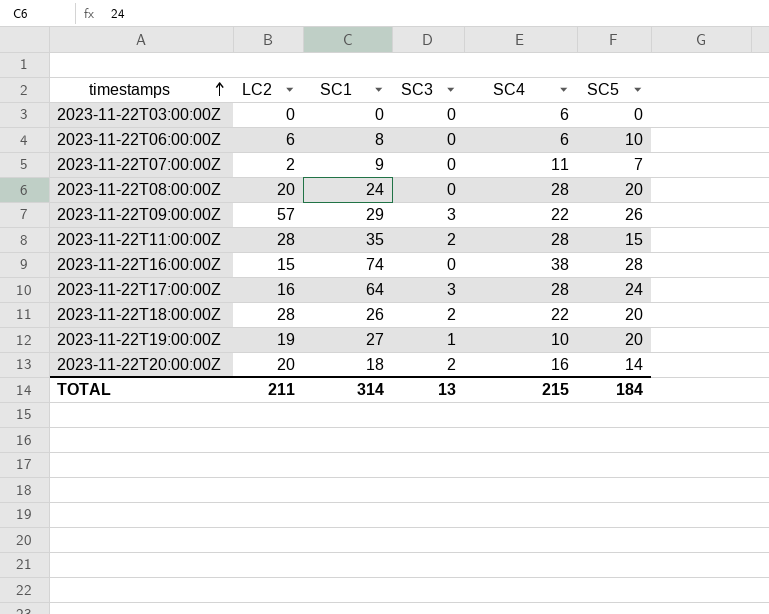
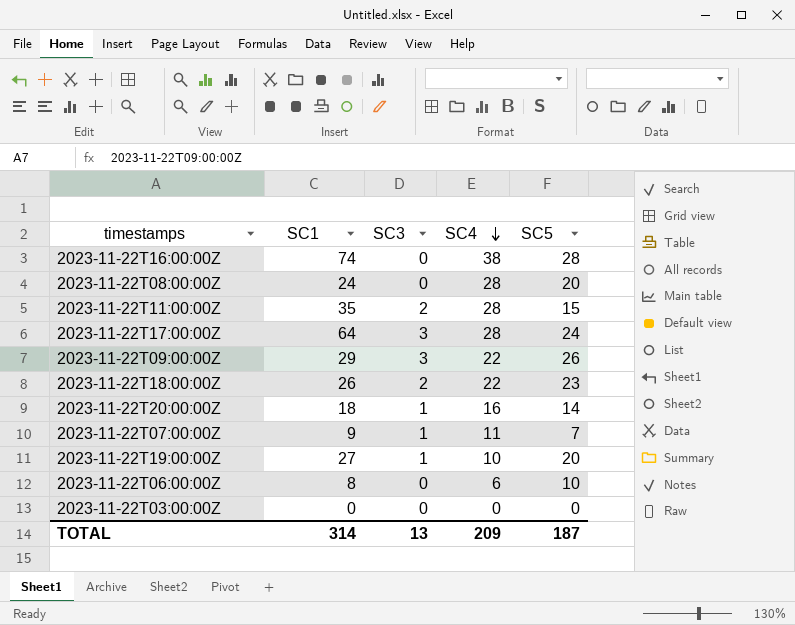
row order: timestamps ascending -> SC4 descending
column LC2 | position: 2 -> none
2023-11-22T18:00:00Z | SC5: 20 -> 23
2023-11-22T20:00:00Z | SC3: 2 -> 1
2023-11-22T07:00:00Z | SC3: 0 -> 1
2023-11-22T03:00:00Z | SC4: 6 -> 0
TOTAL | SC4: 215 -> 209
TOTAL | SC5: 184 -> 187

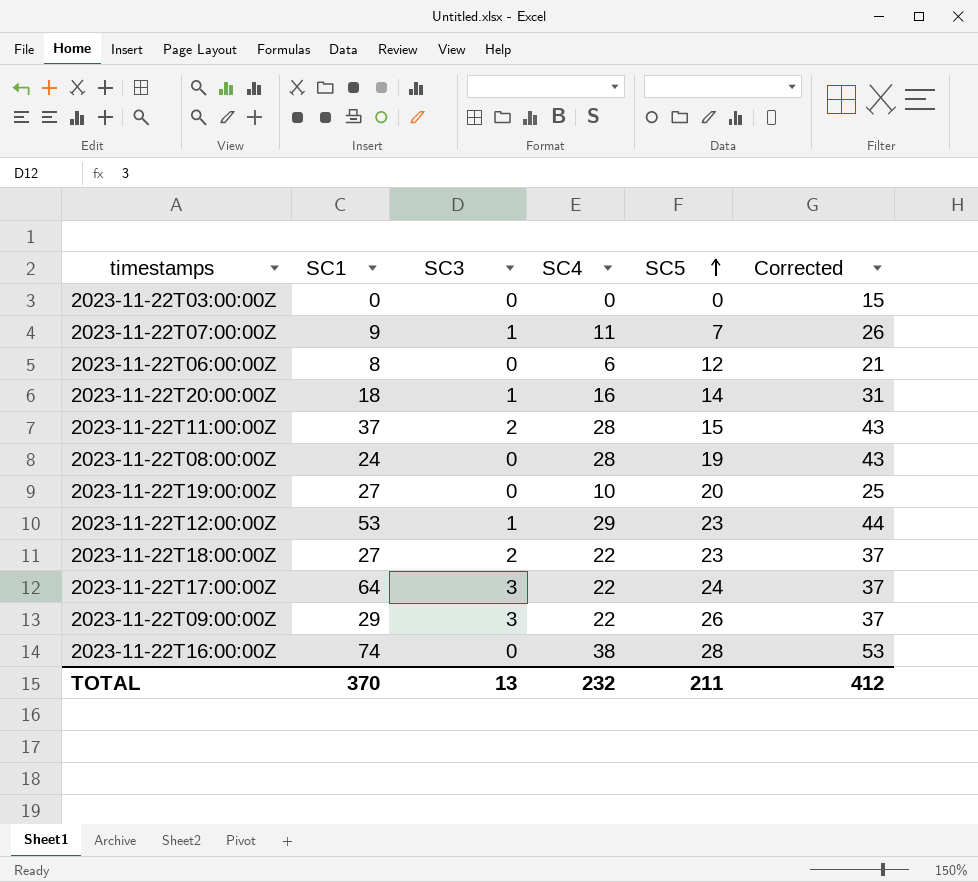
row order: SC4 descending -> SC5 ascending
column Corrected | formula: none -> [SC4] + 15
2023-11-22T06:00:00Z | SC5: 10 -> 12
2023-11-22T11:00:00Z | SC1: 35 -> 37
2023-11-22T08:00:00Z | SC5: 20 -> 19
2023-11-22T19:00:00Z | SC3: 1 -> 0
row 2023-11-22T12:00:00Z: none -> 53 | 1 | 29 | 23 | 44
2023-11-22T18:00:00Z | SC1: 26 -> 27
2023-11-22T17:00:00Z | SC4: 28 -> 22
TOTAL | SC1: 314 -> 370
TOTAL | SC4: 209 -> 232
TOTAL | SC5: 187 -> 211

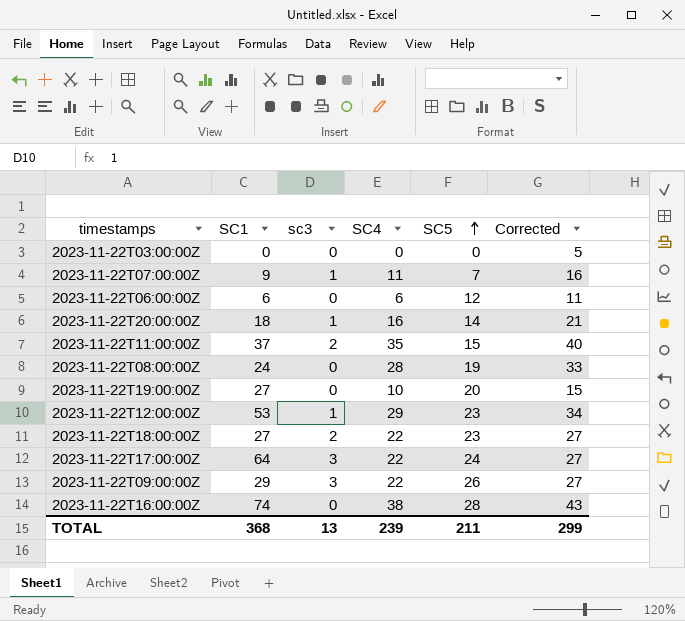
column name: SC3 -> sc3
column Corrected | formula: [SC4] + 15 -> [SC4] + 5
2023-11-22T06:00:00Z | SC1: 8 -> 6
2023-11-22T11:00:00Z | SC4: 28 -> 35
TOTAL | SC1: 370 -> 368
TOTAL | SC4: 232 -> 239
TOTAL | Corrected: 412 -> 299

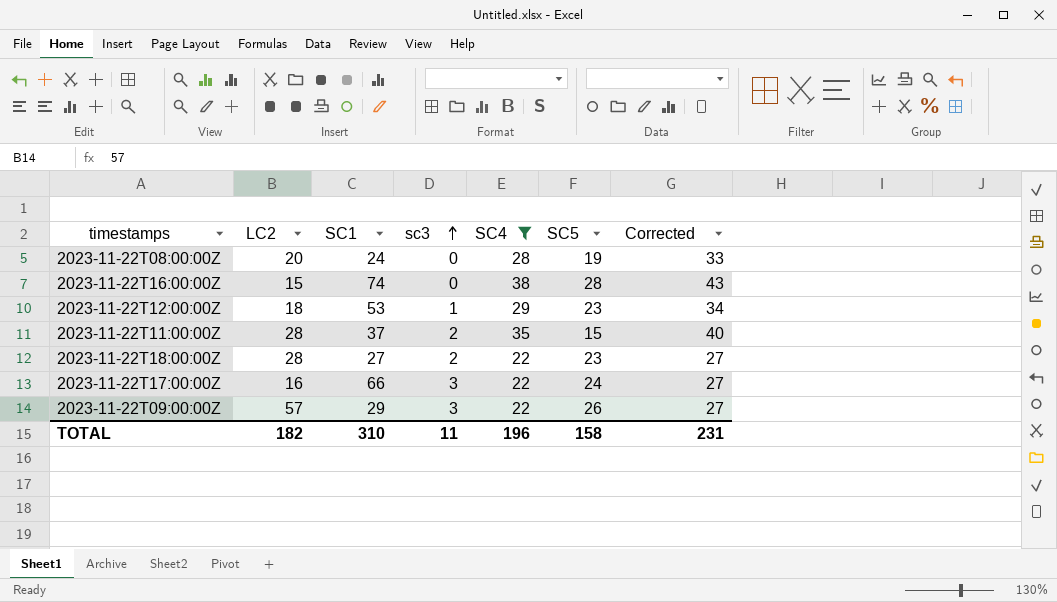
filter: none -> SC4 >= 22
row order: SC5 ascending -> sc3 ascending
column LC2 | position: none -> 2
2023-11-22T17:00:00Z | SC1: 64 -> 66
TOTAL | SC1: 368 -> 310
TOTAL | sc3: 13 -> 11
TOTAL | SC4: 239 -> 196
TOTAL | SC5: 211 -> 158
TOTAL | Corrected: 299 -> 231

